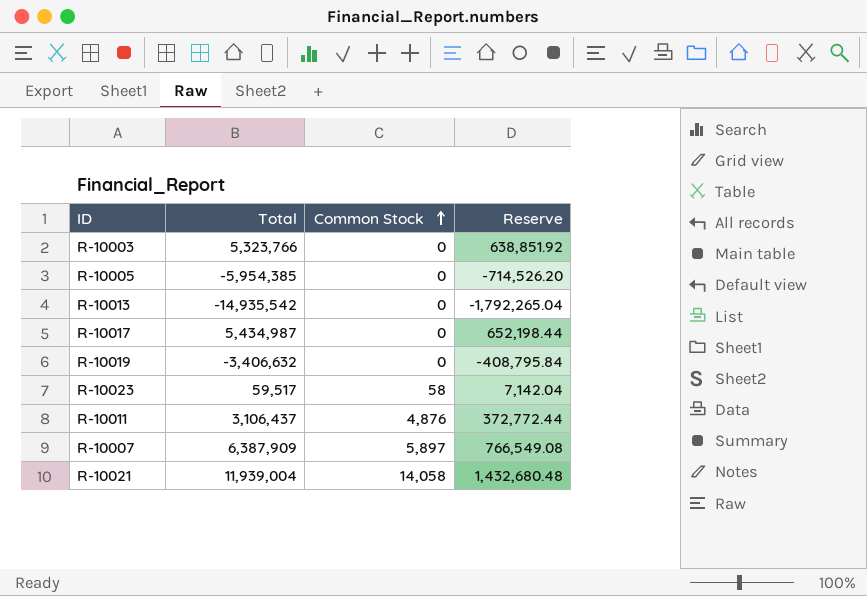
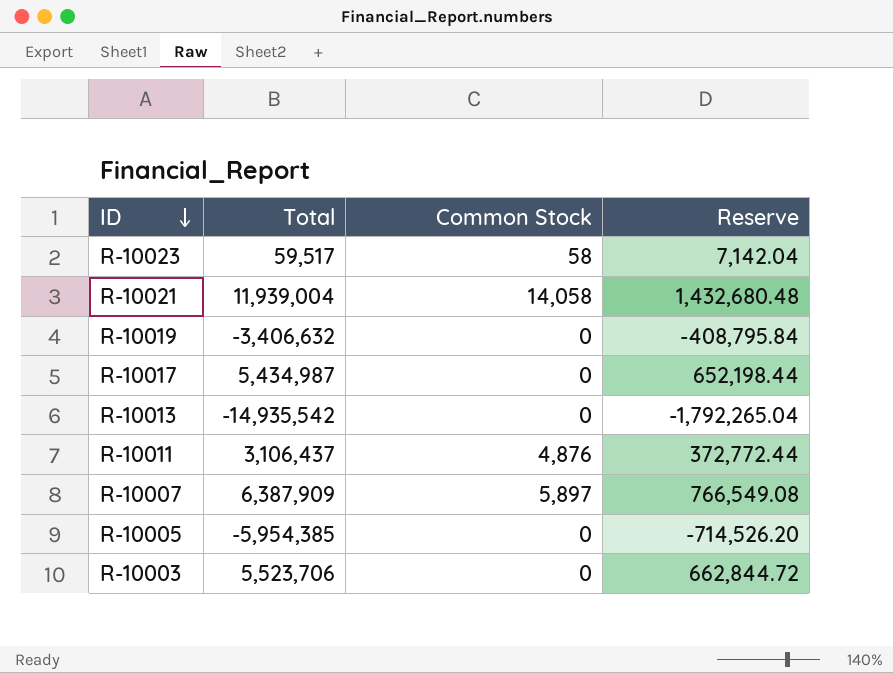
row order: Common Stock ascending -> ID descending
R-10003 | Total: 5,323,766 -> 5,523,706
R-10003 | Reserve: 638,851.92 -> 662,844.72

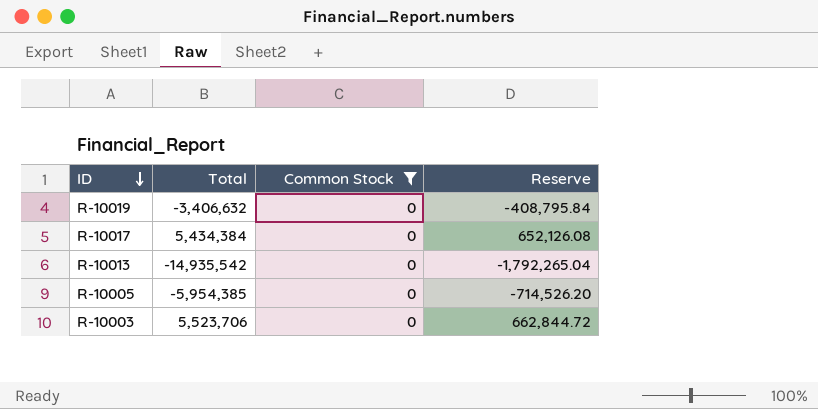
filter: none -> Common Stock = 0
R-10017 | Total: 5,434,987 -> 5,434,384
R-10017 | Reserve: 652,198.44 -> 652,126.08

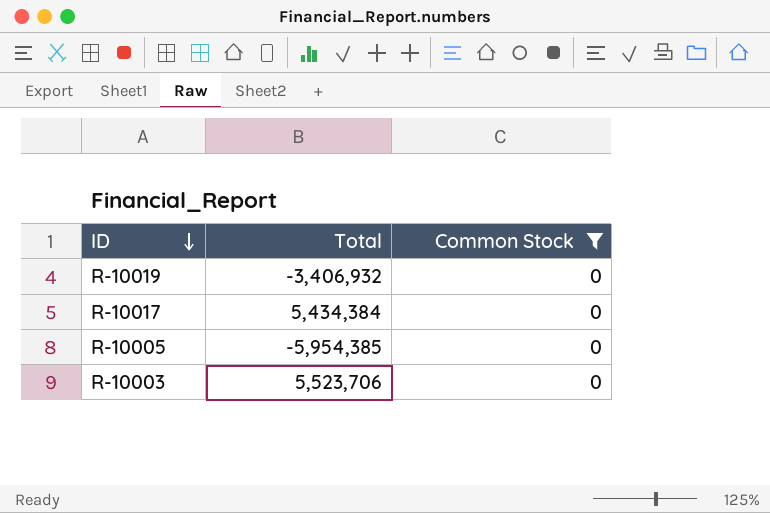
column Reserve | formula: [Total] * 0.12 -> none
row R-10013: -14,935,542 | 0 | -1,792,265.04 -> none
R-10019 | Total: -3,406,632 -> -3,406,932

